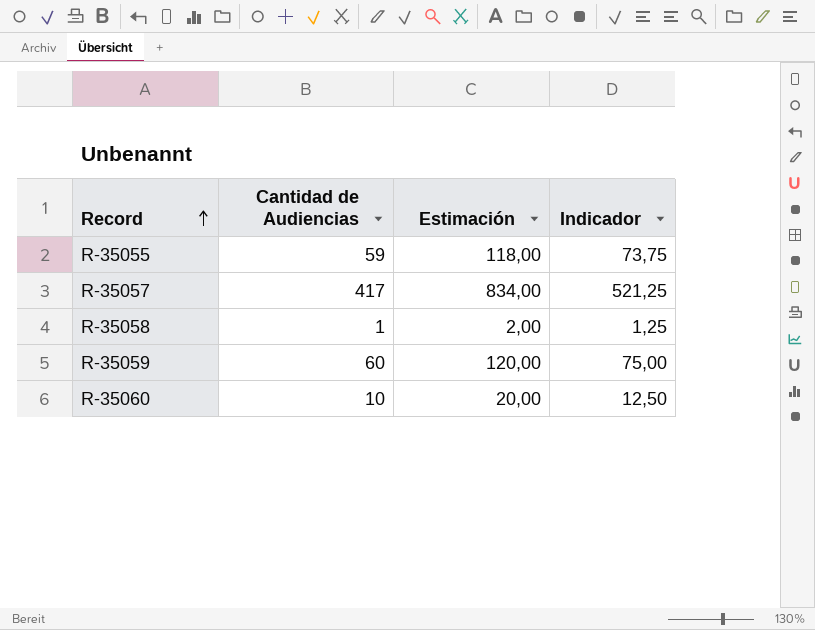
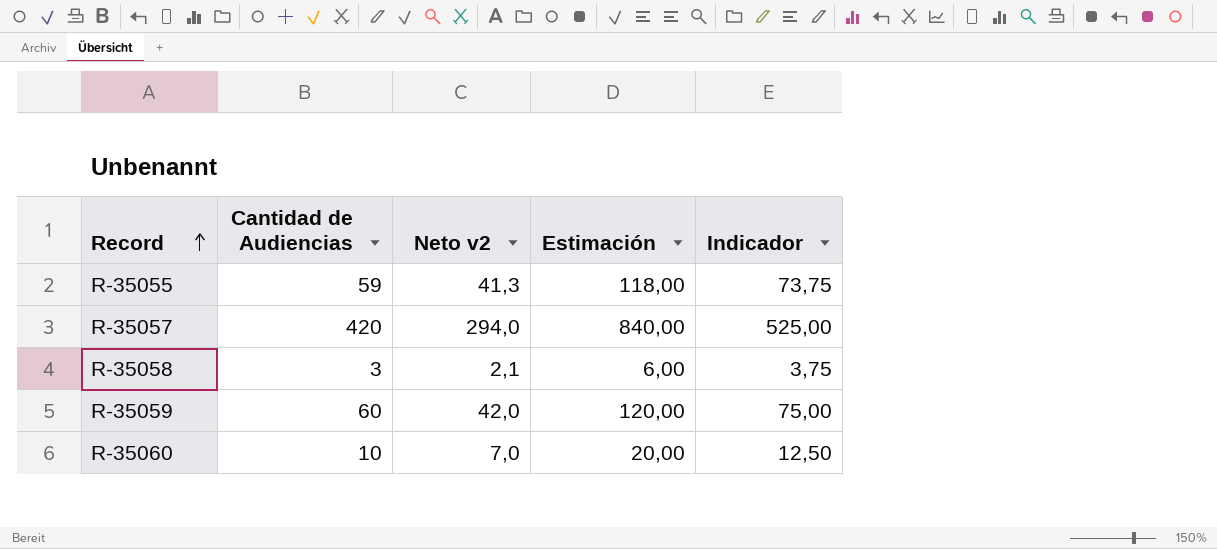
column Neto v2 | formula: none -> [Cantidad de Audiencias] * 0,7
R-35057 | Cantidad de Audiencias: 417 -> 420
R-35057 | Estimación: 834,00 -> 840,00
R-35057 | Indicador: 521,25 -> 525,00
R-35058 | Cantidad de Audiencias: 1 -> 3
R-35058 | Estimación: 2,00 -> 6,00
R-35058 | Indicador: 1,25 -> 3,75

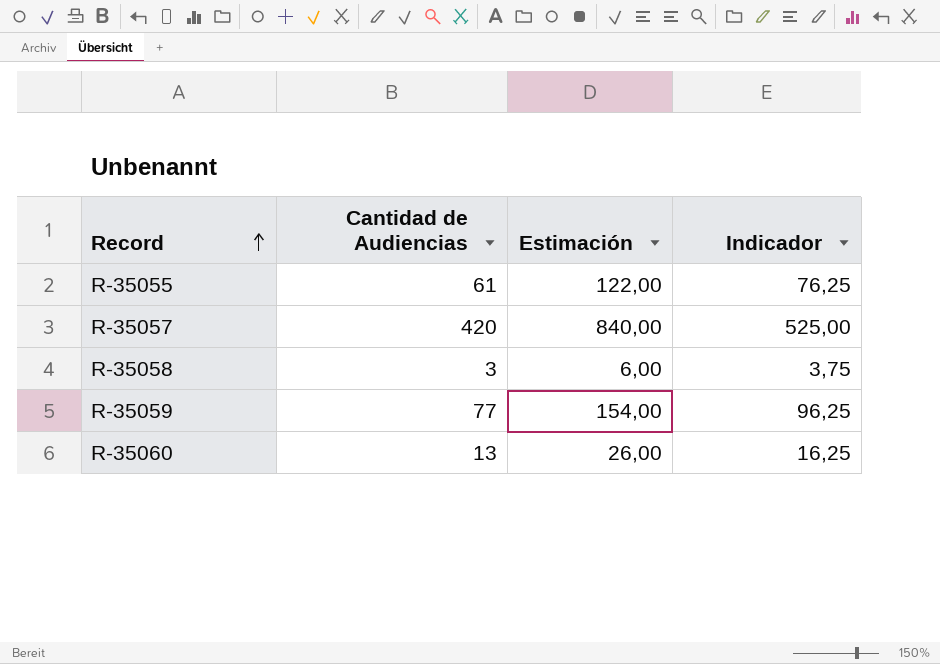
column Neto v2 | formula: [Cantidad de Audiencias] * 0,7 -> none
R-35055 | Cantidad de Audiencias: 59 -> 61
R-35055 | Estimación: 118,00 -> 122,00
R-35055 | Indicador: 73,75 -> 76,25
R-35059 | Cantidad de Audiencias: 60 -> 77
R-35059 | Estimación: 120,00 -> 154,00
R-35059 | Indicador: 75,00 -> 96,25
R-35060 | Cantidad de Audiencias: 10 -> 13
R-35060 | Estimación: 20,00 -> 26,00
R-35060 | Indicador: 12,50 -> 16,25

